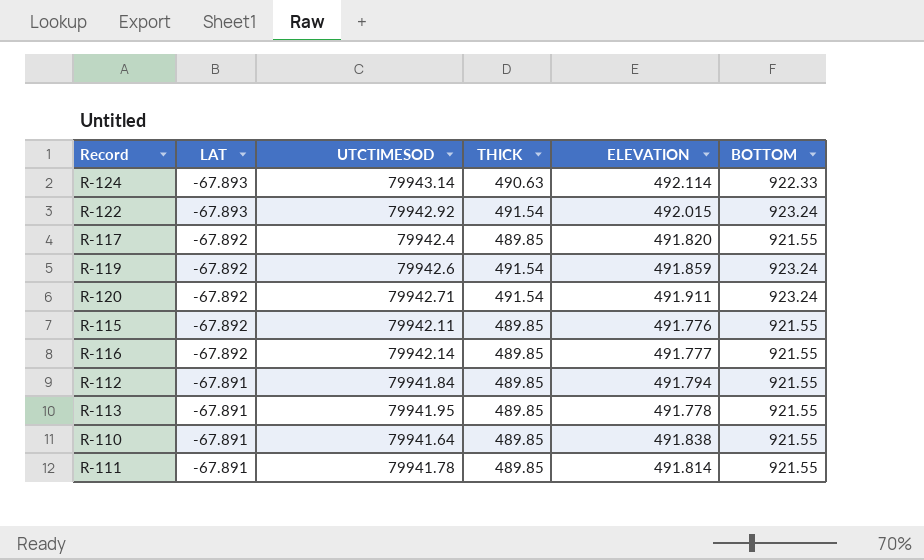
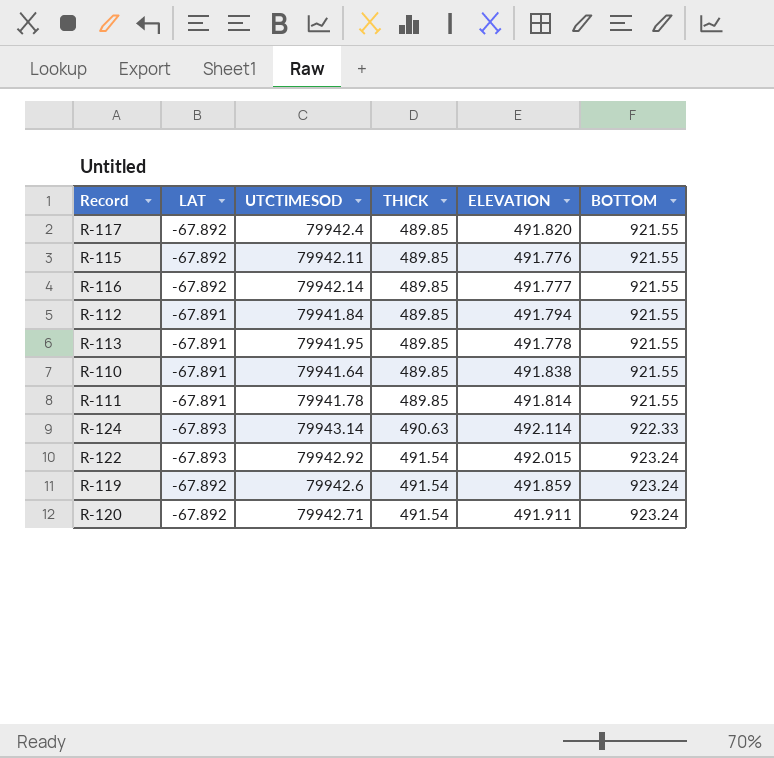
row order: LAT ascending -> THICK ascending

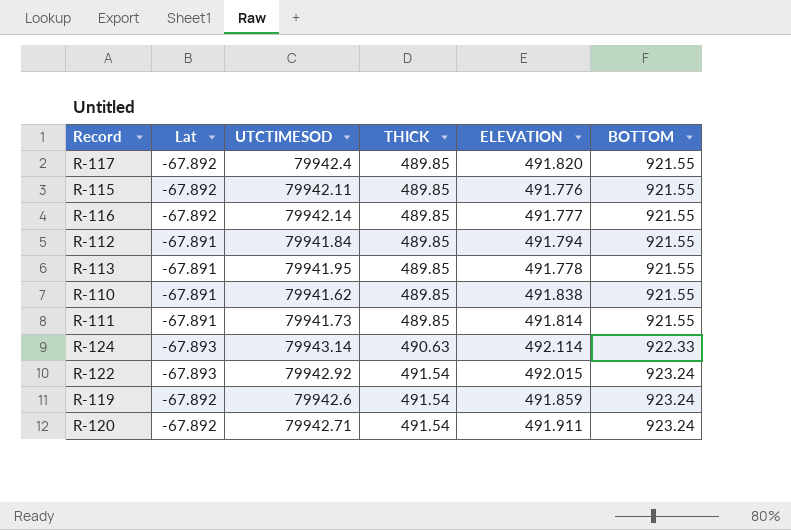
column name: LAT -> Lat
R-110 | UTCTIMESOD: 79941.64 -> 79941.62
R-111 | UTCTIMESOD: 79941.78 -> 79941.73

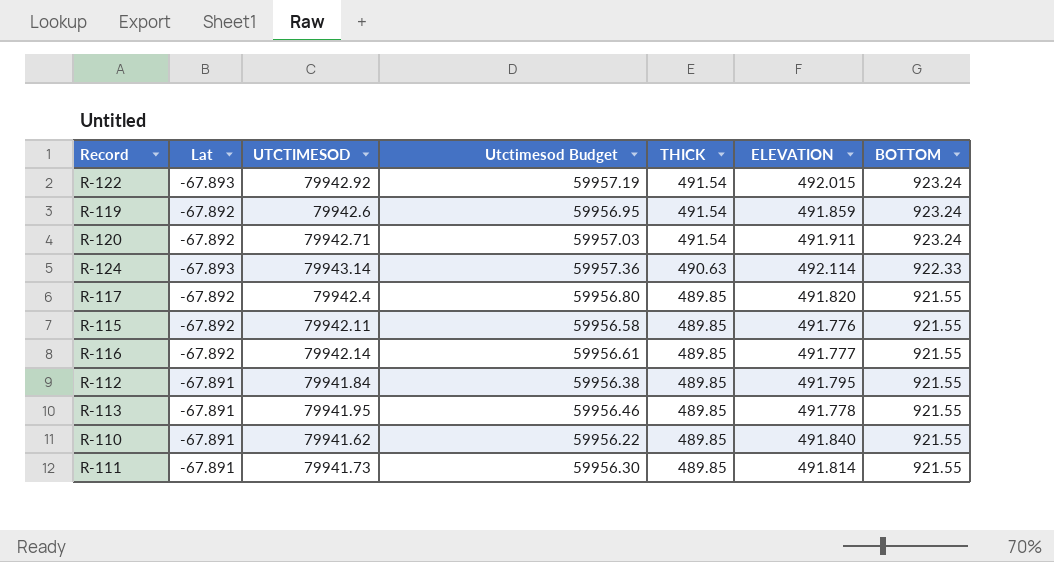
row order: THICK ascending -> THICK descending
column Utctimesod Budget | formula: none -> [UTCTIMESOD] * 0.75
R-112 | ELEVATION: 491.794 -> 491.795
R-110 | ELEVATION: 491.838 -> 491.840

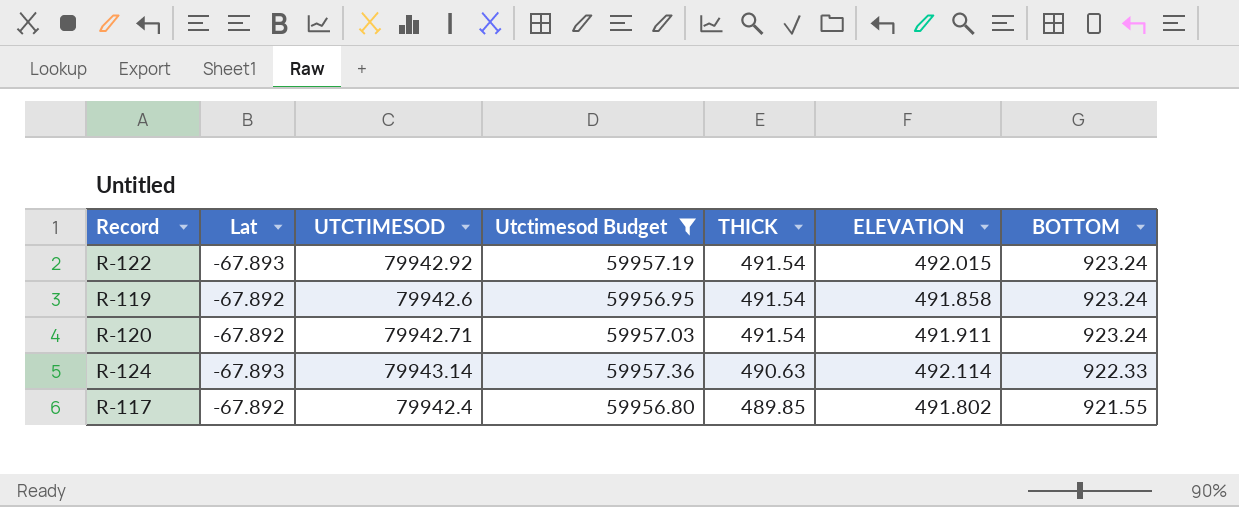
filter: none -> Utctimesod Budget >= 59956.80
R-119 | ELEVATION: 491.859 -> 491.858
R-117 | ELEVATION: 491.820 -> 491.802

